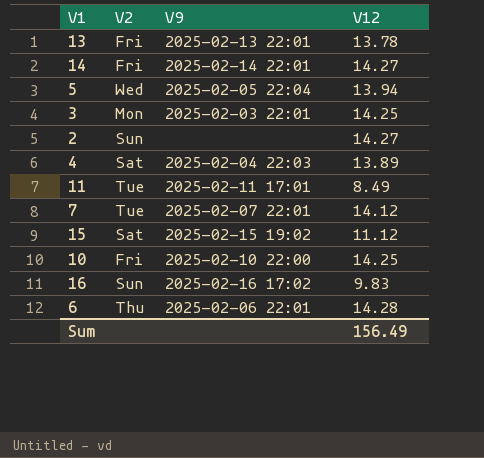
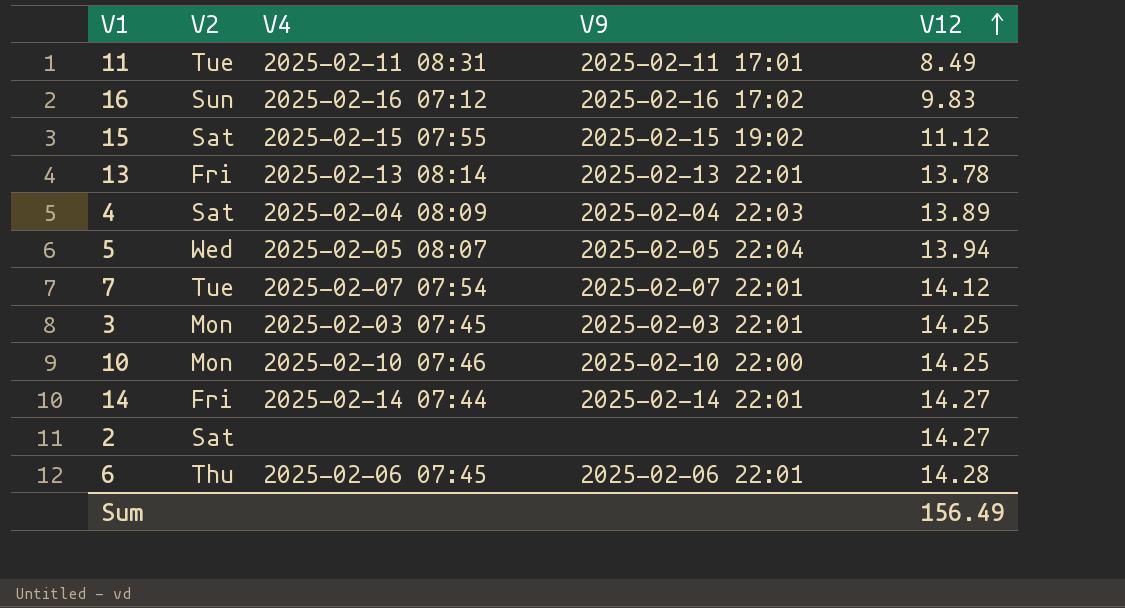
row order: none -> V12 ascending
column V4 | position: none -> 3
10 | V2: Fri -> Mon
2 | V2: Sun -> Sat

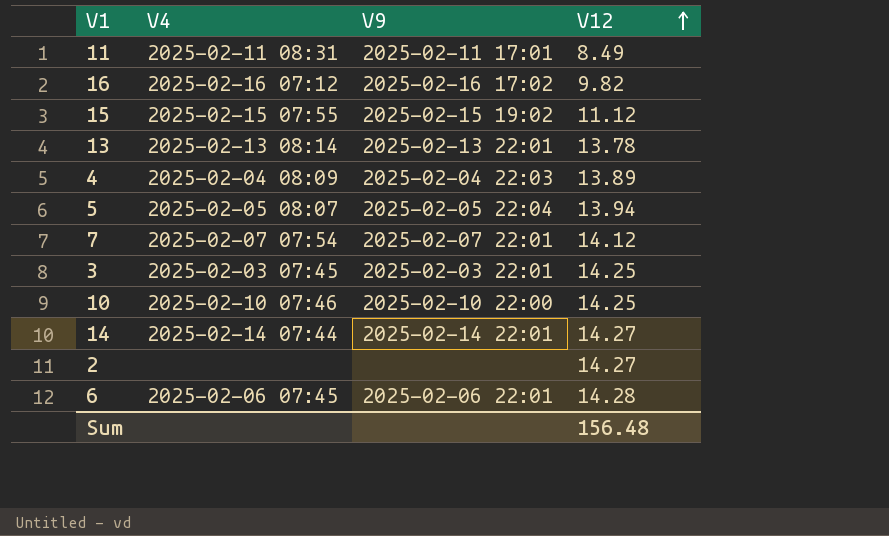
column V2 | position: 2 -> none
16 | V12: 9.83 -> 9.82
Sum | V12: 156.49 -> 156.48

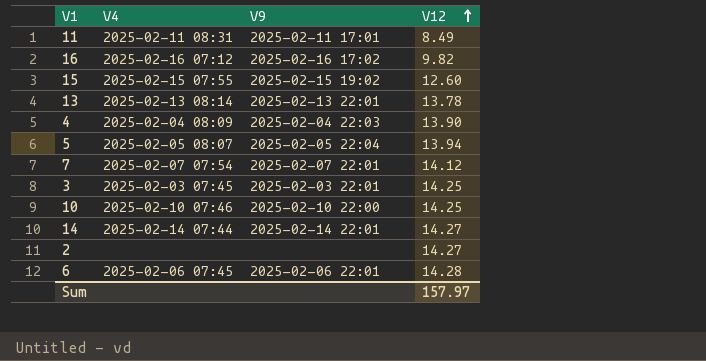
15 | V12: 11.12 -> 12.60
4 | V12: 13.89 -> 13.90
Sum | V12: 156.48 -> 157.97

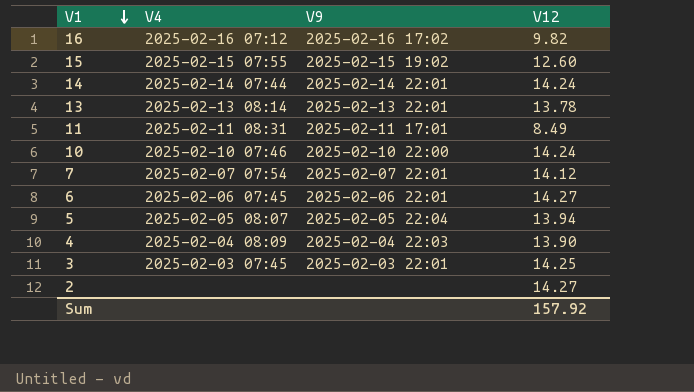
row order: V12 ascending -> V1 descending
14 | V12: 14.27 -> 14.24
10 | V12: 14.25 -> 14.24
6 | V12: 14.28 -> 14.27
Sum | V12: 157.97 -> 157.92

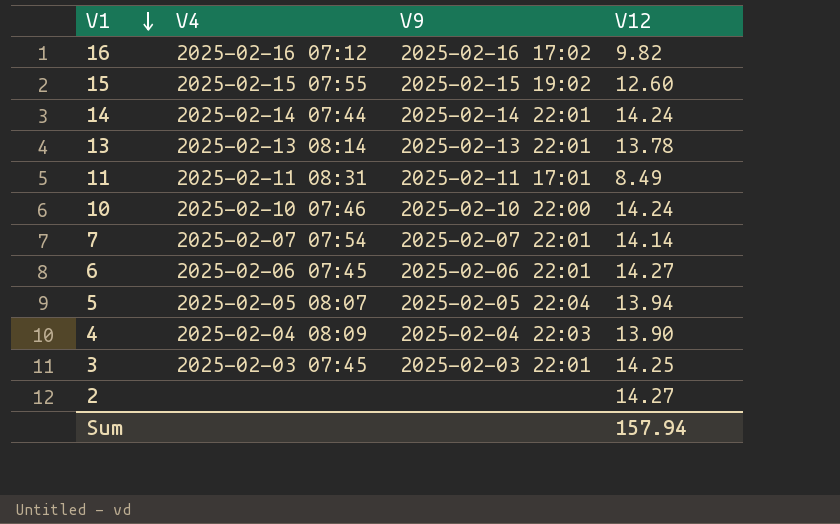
7 | V12: 14.12 -> 14.14
Sum | V12: 157.92 -> 157.94

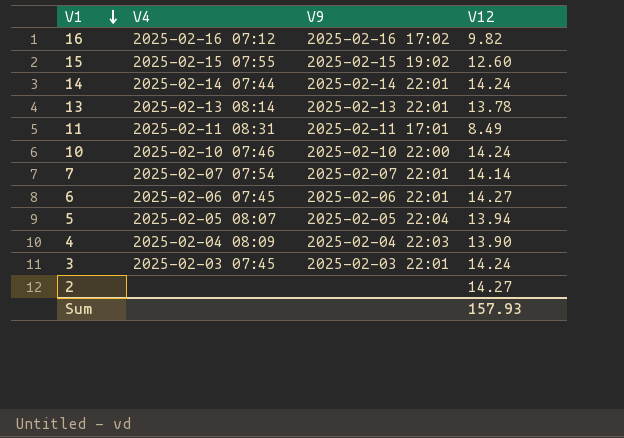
3 | V12: 14.25 -> 14.24
Sum | V12: 157.94 -> 157.93

